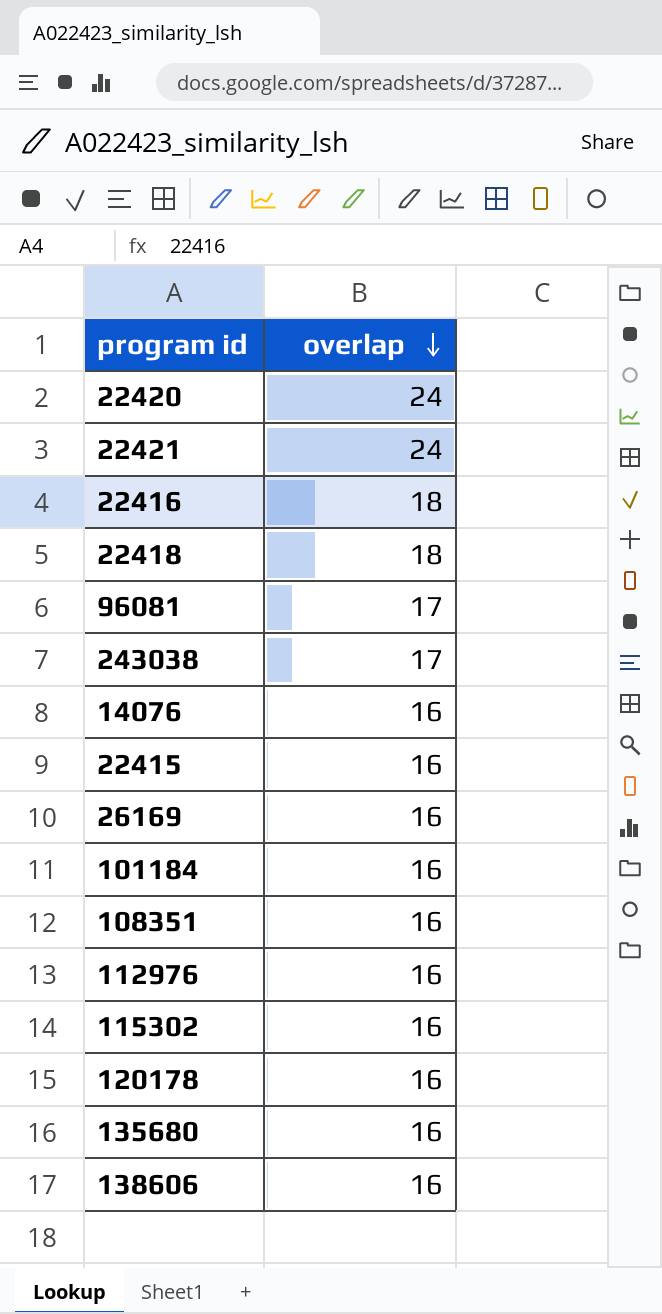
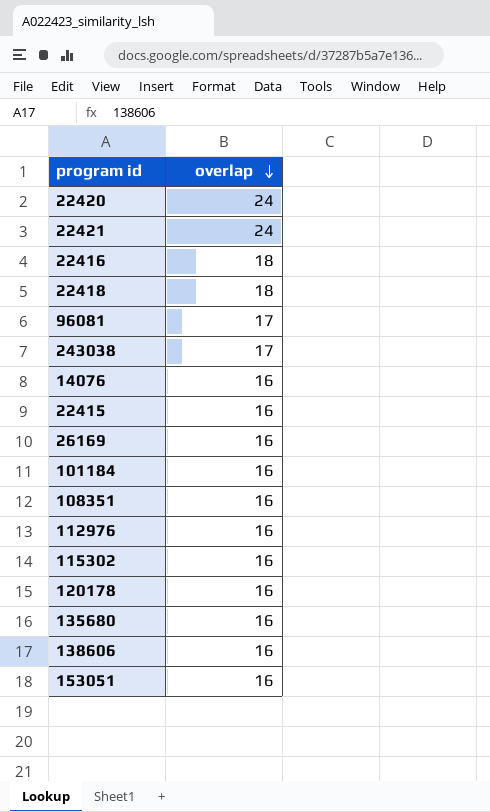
row 153051: none -> 16

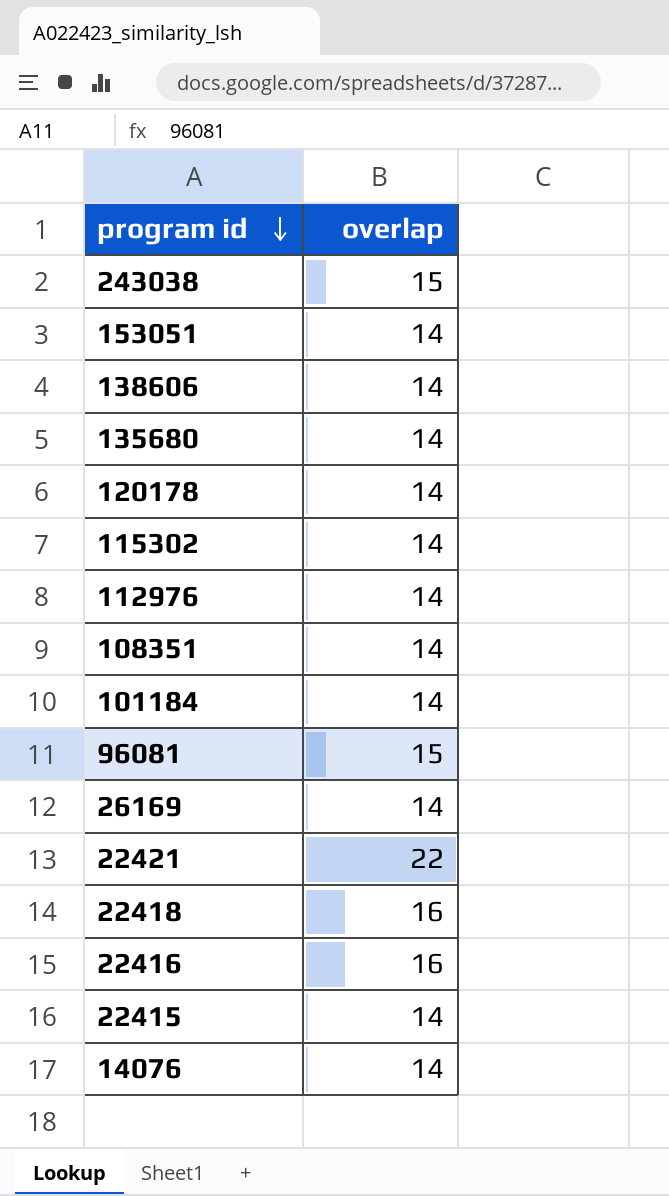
row order: overlap descending -> program id descending
row 22420: 24 -> none
243038 | overlap: 17 -> 15
153051 | overlap: 16 -> 14
138606 | overlap: 16 -> 14
135680 | overlap: 16 -> 14
120178 | overlap: 16 -> 14
115302 | overlap: 16 -> 14
112976 | overlap: 16 -> 14
108351 | overlap: 16 -> 14
101184 | overlap: 16 -> 14
96081 | overlap: 17 -> 15
26169 | overlap: 16 -> 14
22421 | overlap: 24 -> 22
22418 | overlap: 18 -> 16
22416 | overlap: 18 -> 16
22415 | overlap: 16 -> 14
14076 | overlap: 16 -> 14

